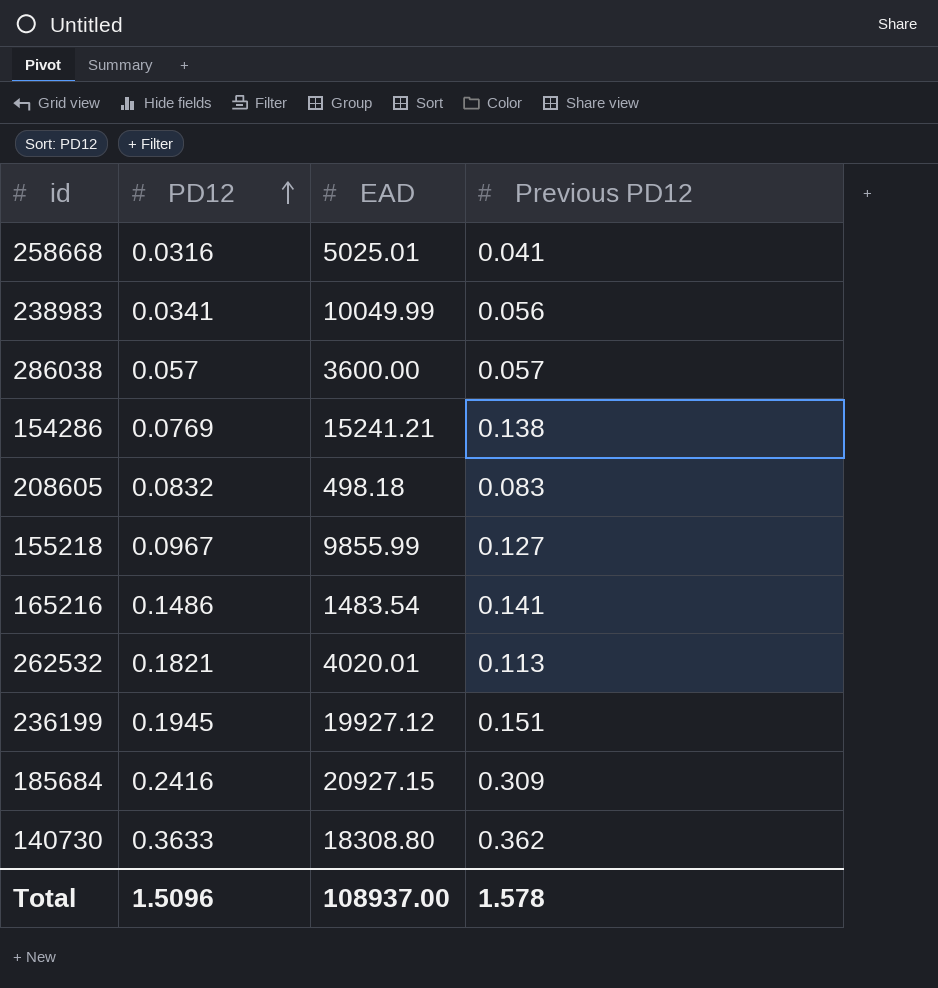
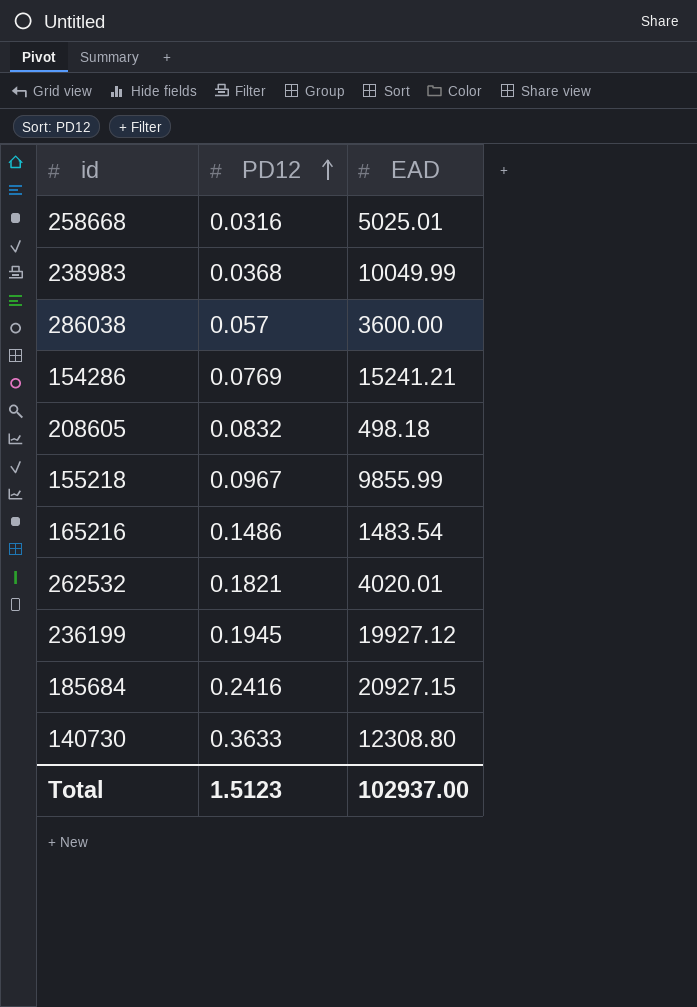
column Previous PD12 | position: 4 -> none
238983 | PD12: 0.0341 -> 0.0368
140730 | EAD: 18308.80 -> 12308.80
Total | PD12: 1.5096 -> 1.5123
Total | EAD: 108937.00 -> 102937.00

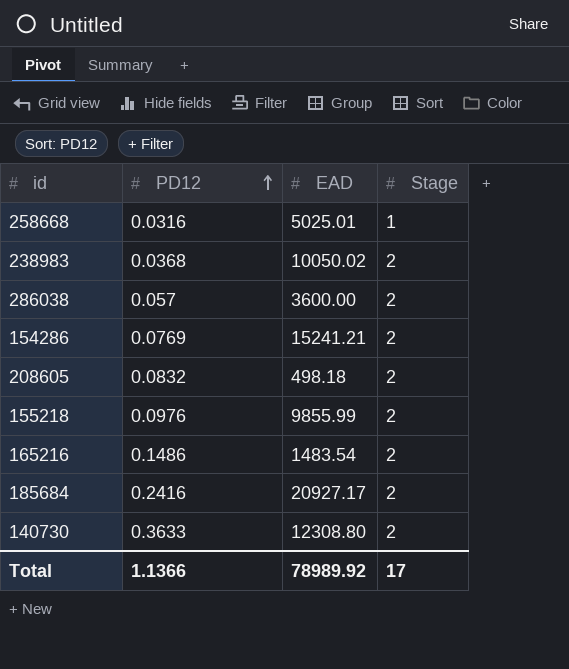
column Stage | position: none -> 4
row 262532: 0.1821 | 4020.01 -> none
row 236199: 0.1945 | 19927.12 -> none
238983 | EAD: 10049.99 -> 10050.02
155218 | PD12: 0.0967 -> 0.0976
185684 | EAD: 20927.15 -> 20927.17
Total | PD12: 1.5123 -> 1.1366
Total | EAD: 102937.00 -> 78989.92

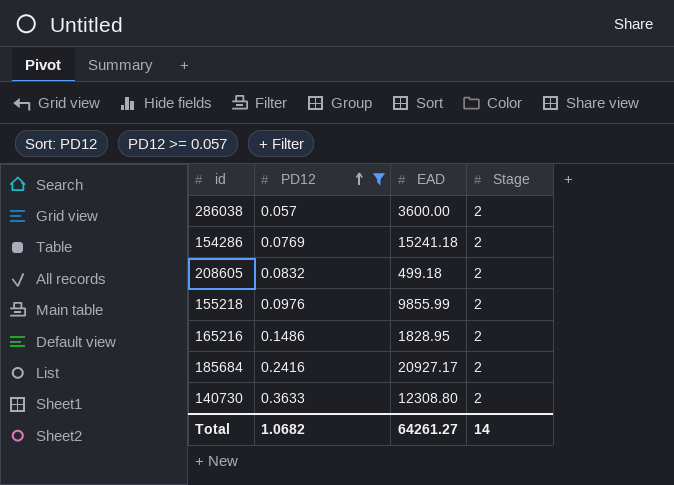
filter: none -> PD12 >= 0.057
154286 | EAD: 15241.21 -> 15241.18
208605 | EAD: 498.18 -> 499.18
165216 | EAD: 1483.54 -> 1828.95
Total | PD12: 1.1366 -> 1.0682
Total | EAD: 78989.92 -> 64261.27
Total | Stage: 17 -> 14

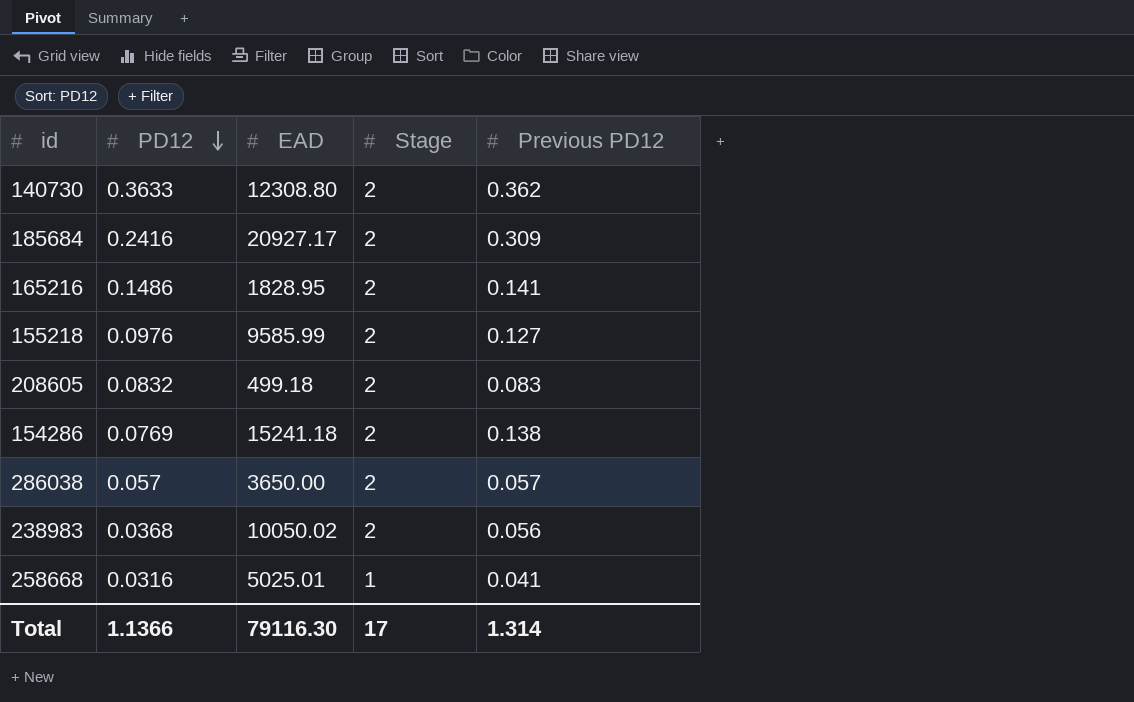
filter: PD12 >= 0.057 -> none
row order: PD12 ascending -> PD12 descending
column Previous PD12 | position: none -> 5
155218 | EAD: 9855.99 -> 9585.99
286038 | EAD: 3600.00 -> 3650.00
Total | PD12: 1.0682 -> 1.1366
Total | EAD: 64261.27 -> 79116.30
Total | Stage: 14 -> 17

